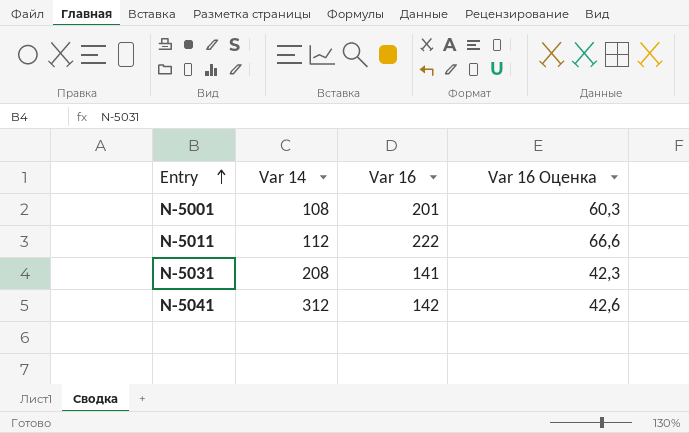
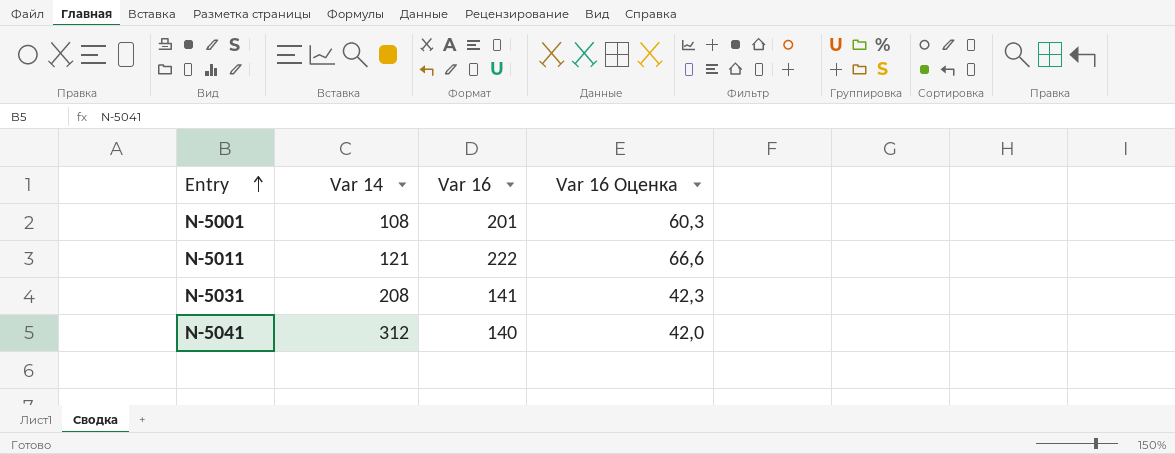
N-5011 | Var 14: 112 -> 121
N-5041 | Var 16: 142 -> 140
N-5041 | Var 16 Оценка: 42,6 -> 42,0

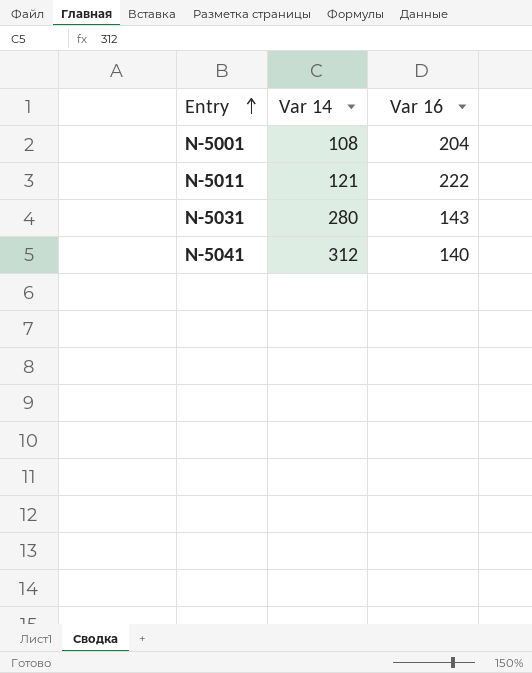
column Var 16 Оценка | formula: [Var 16] * 0,3 -> none
N-5001 | Var 16: 201 -> 204
N-5031 | Var 14: 208 -> 280
N-5031 | Var 16: 141 -> 143

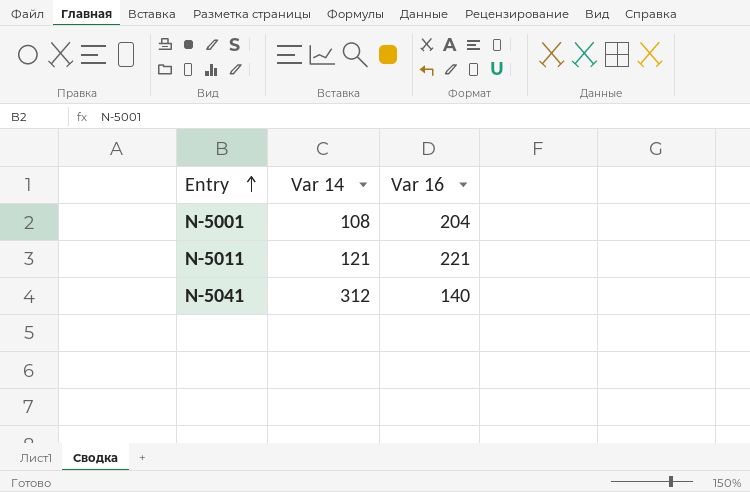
row N-5031: 280 | 143 -> none
N-5011 | Var 16: 222 -> 221

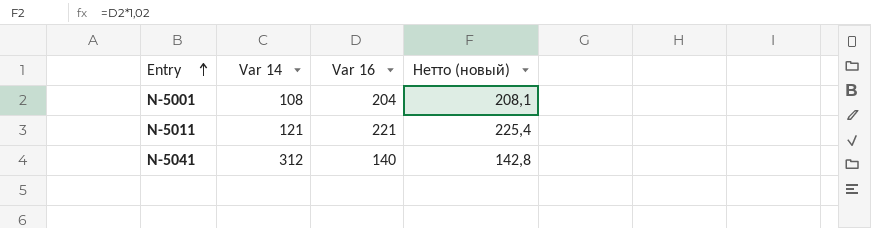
column Нетто (новый) | formula: none -> [Var 16] * 1,02

